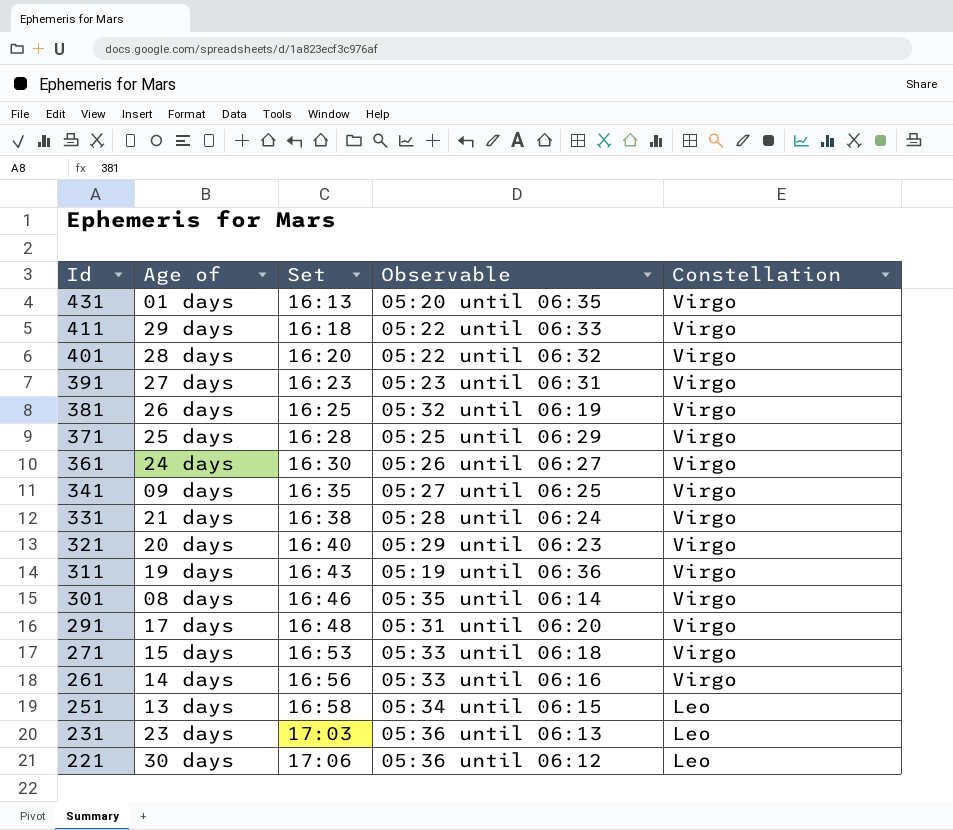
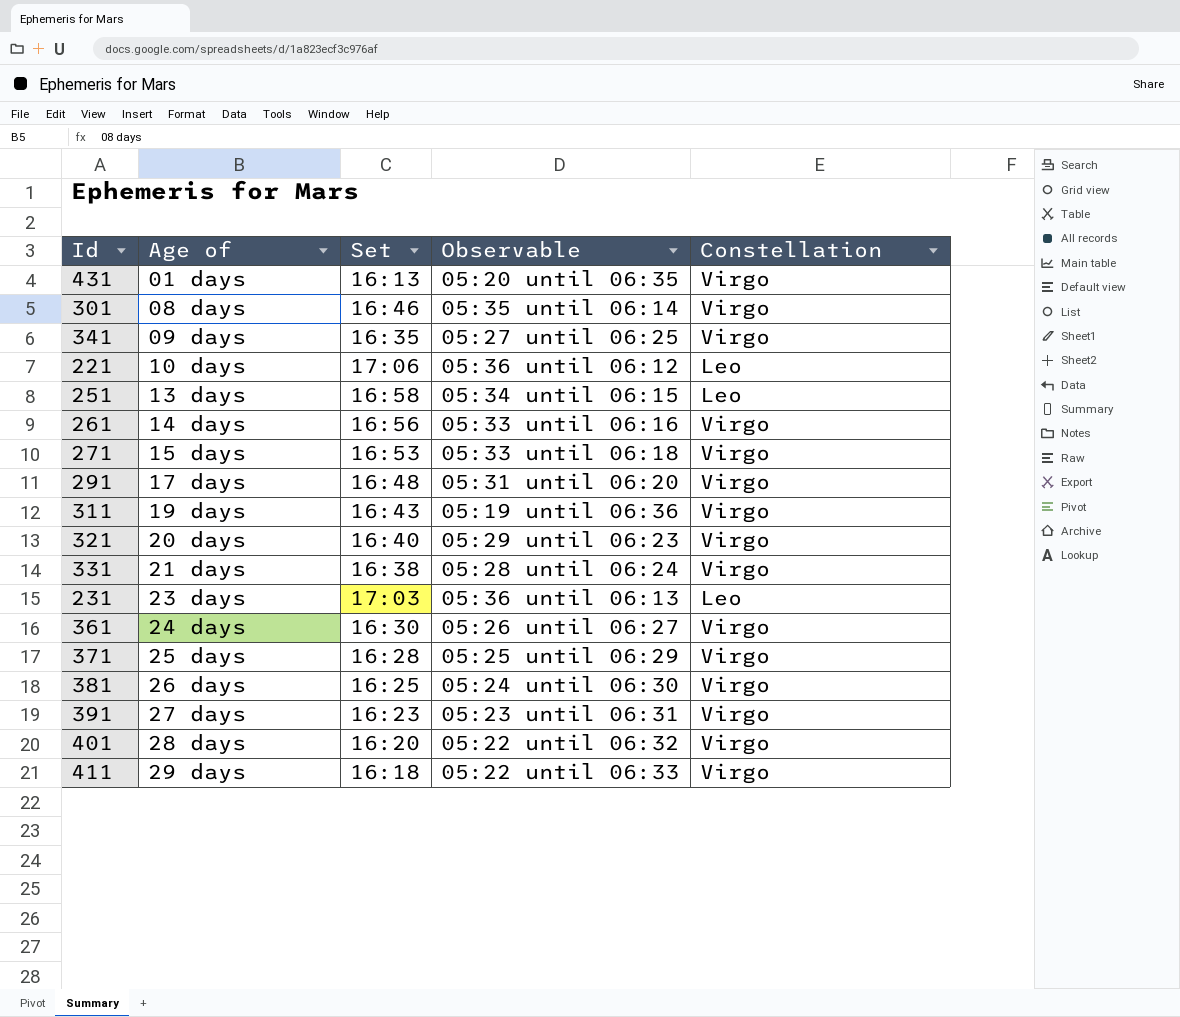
row order: Id descending -> Age of ascending
221 | Age of: 30 days -> 10 days
381 | Observable: 05:32 until 06:19 -> 05:24 until 06:30

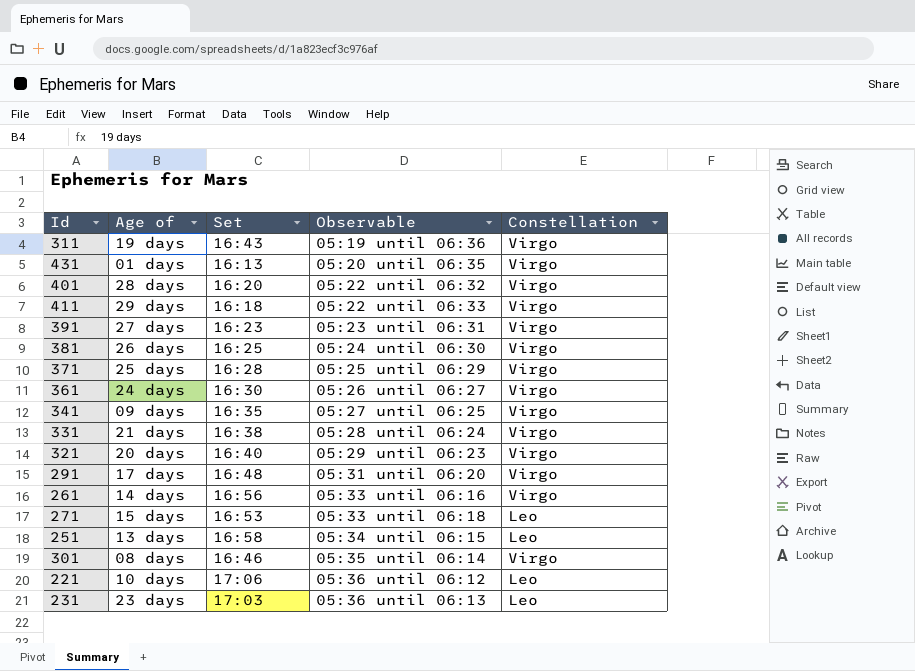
row order: Age of ascending -> Observable ascending
271 | Constellation: Virgo -> Leo

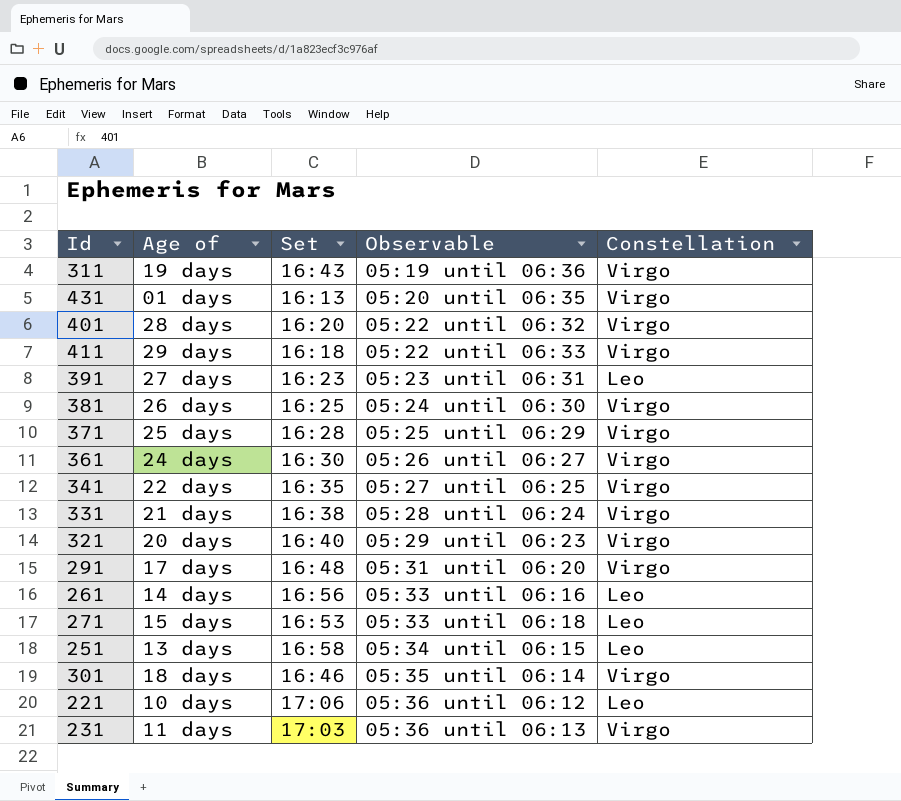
391 | Constellation: Virgo -> Leo
341 | Age of: 09 days -> 22 days
261 | Constellation: Virgo -> Leo
301 | Age of: 08 days -> 18 days
231 | Age of: 23 days -> 11 days
231 | Constellation: Leo -> Virgo

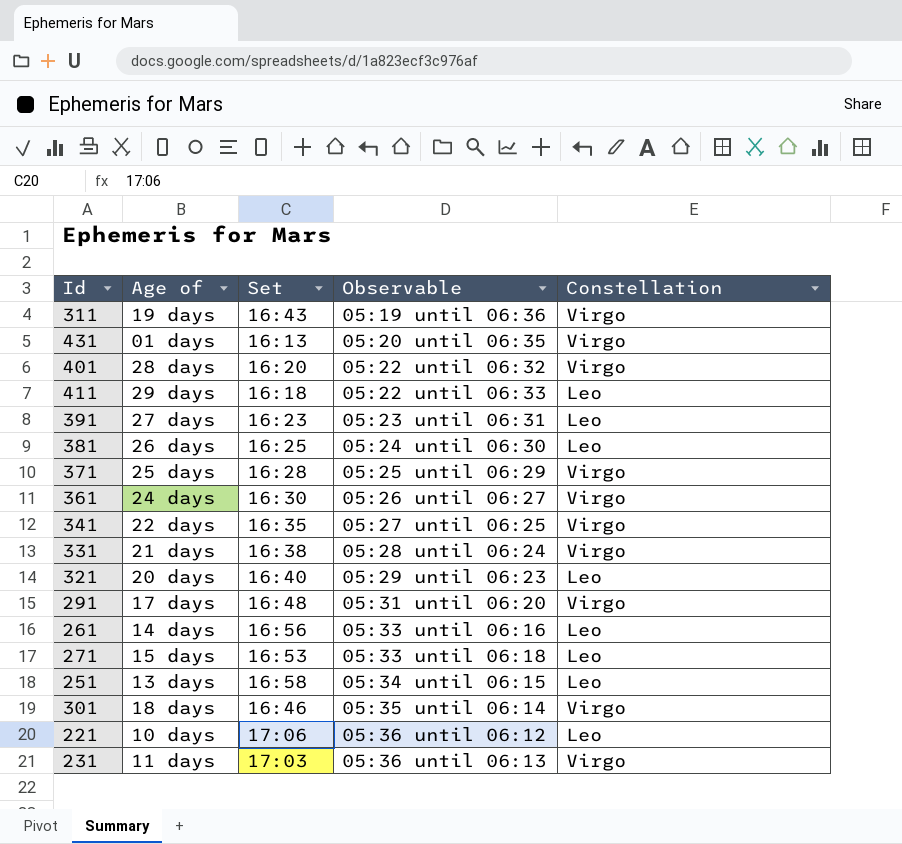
411 | Constellation: Virgo -> Leo
381 | Constellation: Virgo -> Leo
321 | Constellation: Virgo -> Leo

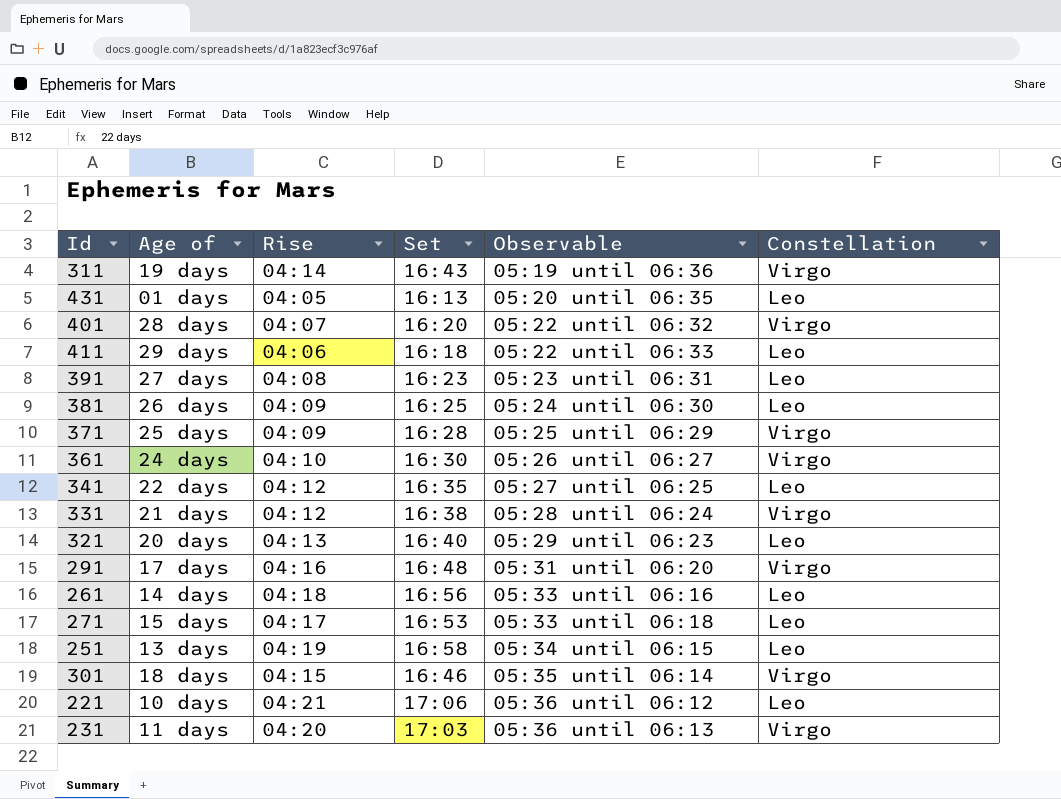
column Rise | position: none -> 3
431 | Constellation: Virgo -> Leo
341 | Constellation: Virgo -> Leo

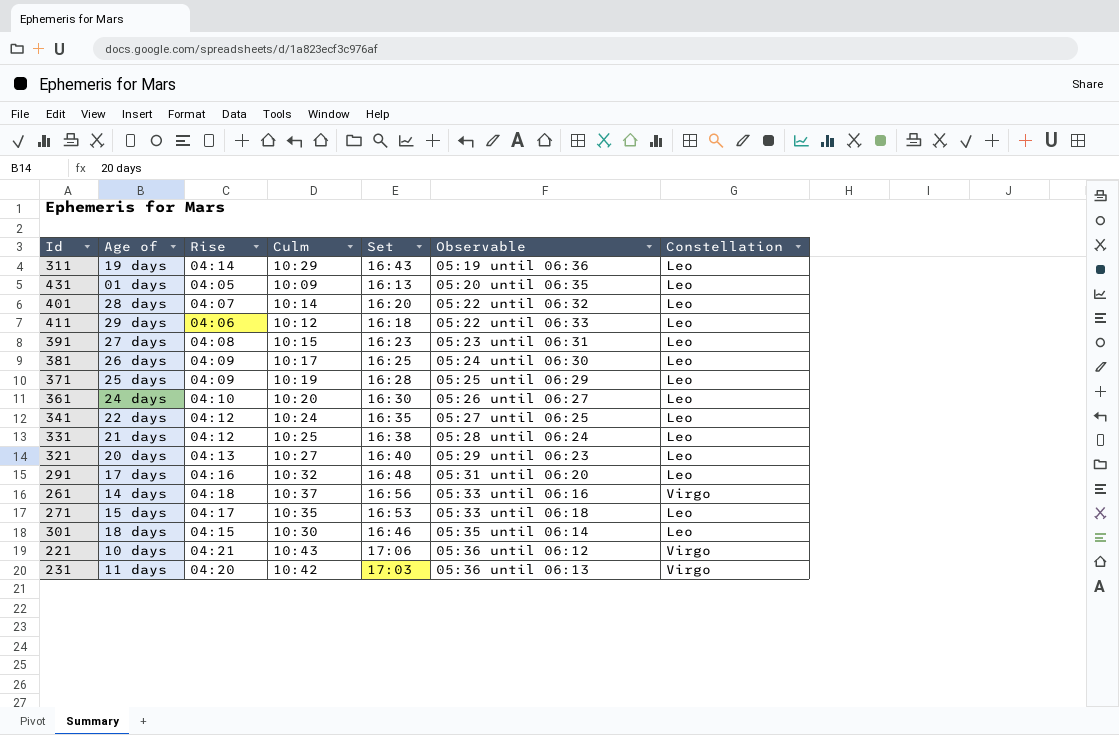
column Culm | position: none -> 4
row 251: 13 days | 04:19 | 16:58 | 05:34 until 06:15 | Leo -> none
311 | Constellation: Virgo -> Leo
401 | Constellation: Virgo -> Leo
371 | Constellation: Virgo -> Leo
361 | Constellation: Virgo -> Leo
331 | Constellation: Virgo -> Leo
291 | Constellation: Virgo -> Leo
261 | Constellation: Leo -> Virgo
301 | Constellation: Virgo -> Leo
221 | Constellation: Leo -> Virgo

